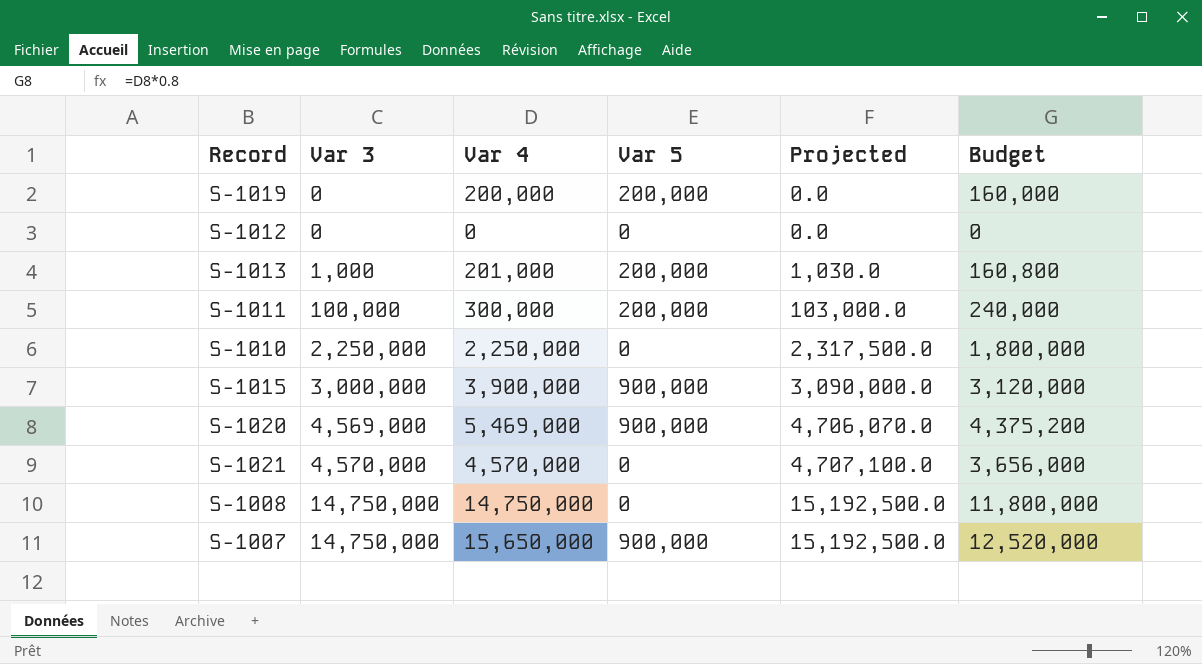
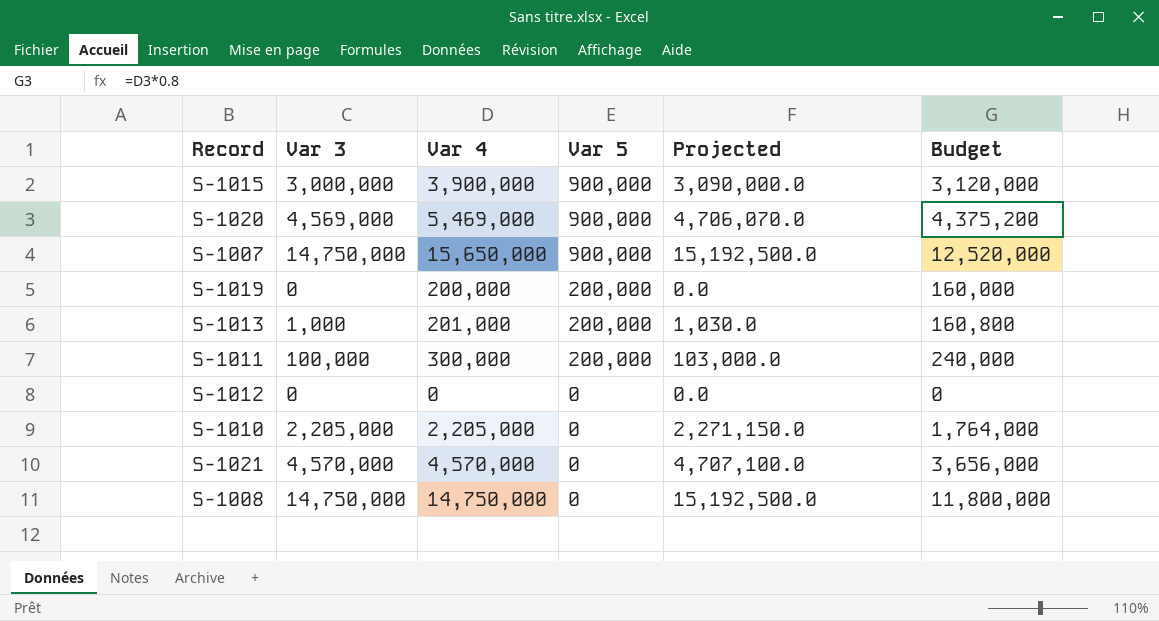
row order: Var 3 ascending -> Var 5 descending
S-1010 | Var 3: 2,250,000 -> 2,205,000
S-1010 | Var 4: 2,250,000 -> 2,205,000
S-1010 | Projected: 2,317,500.0 -> 2,271,150.0
S-1010 | Budget: 1,800,000 -> 1,764,000

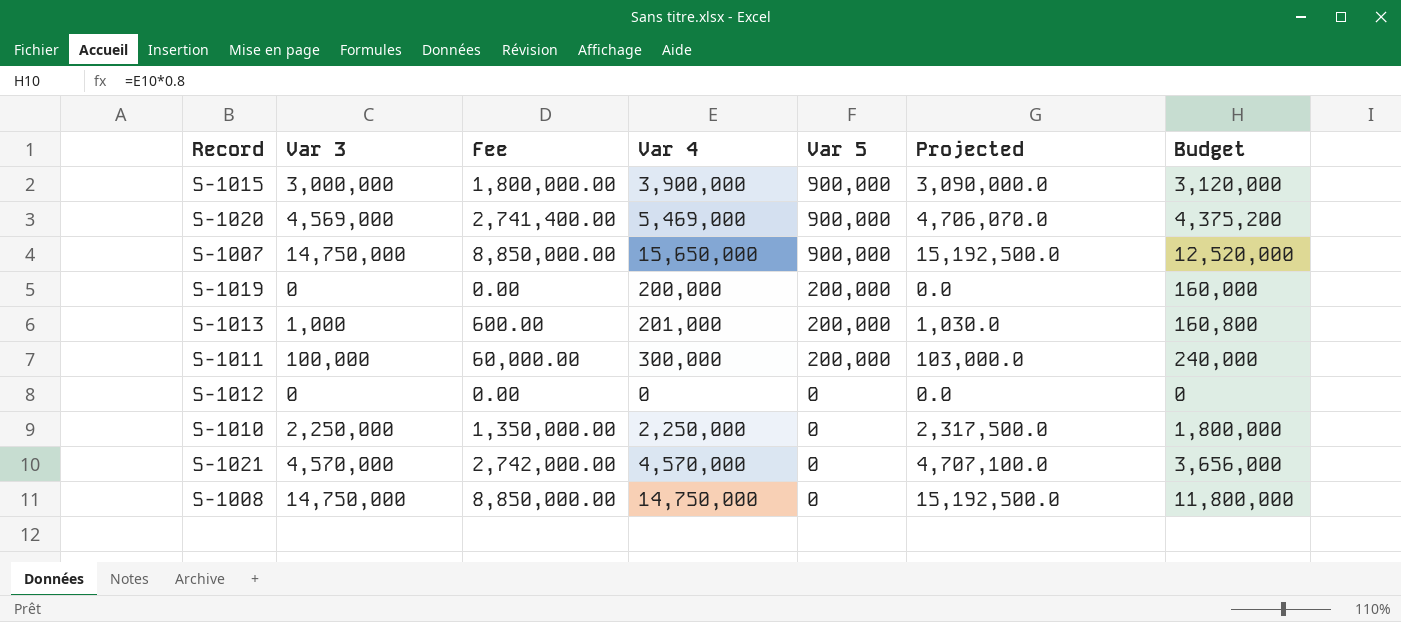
column Fee | formula: none -> [Var 3] * 0.6
S-1010 | Var 3: 2,205,000 -> 2,250,000
S-1010 | Var 4: 2,205,000 -> 2,250,000
S-1010 | Projected: 2,271,150.0 -> 2,317,500.0
S-1010 | Budget: 1,764,000 -> 1,800,000

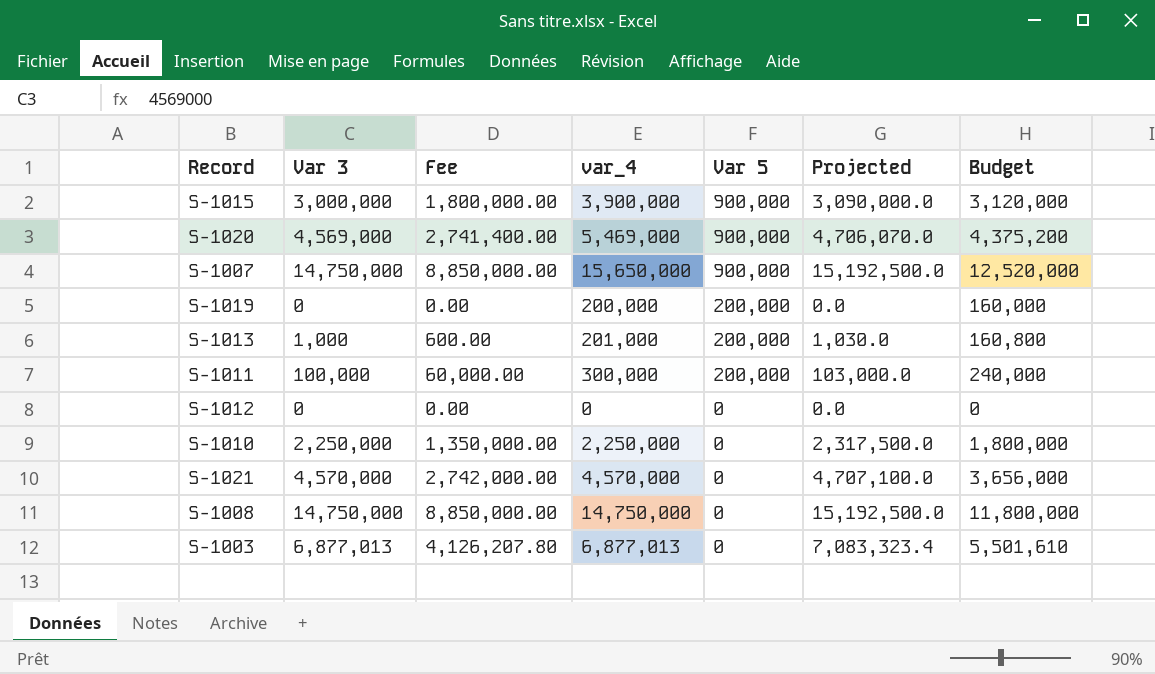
column name: Var 4 -> var_4
row S-1003: none -> 6,877,013 | 4,126,207.80 | 6,877,013 | 0 | 7,083,323.4 | 5,501,610

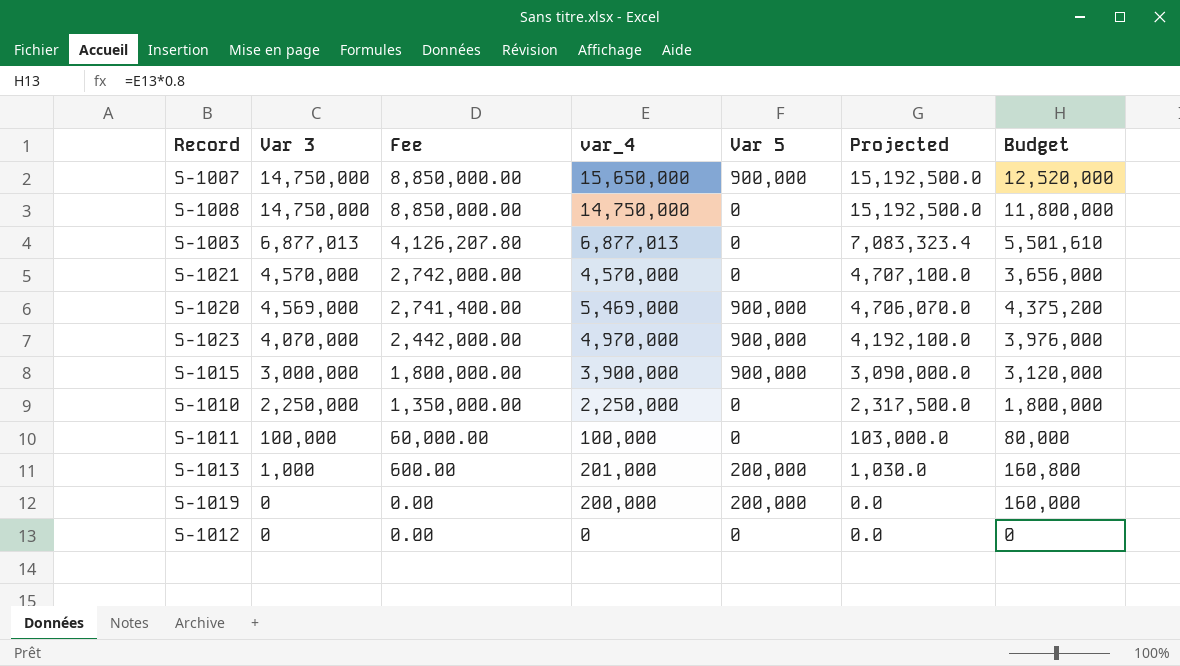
row order: Var 5 descending -> Var 3 descending
row S-1023: none -> 4,070,000 | 2,442,000.00 | 4,970,000 | 900,000 | 4,192,100.0 | 3,976,000
S-1011 | var_4: 300,000 -> 100,000
S-1011 | Var 5: 200,000 -> 0
S-1011 | Budget: 240,000 -> 80,000

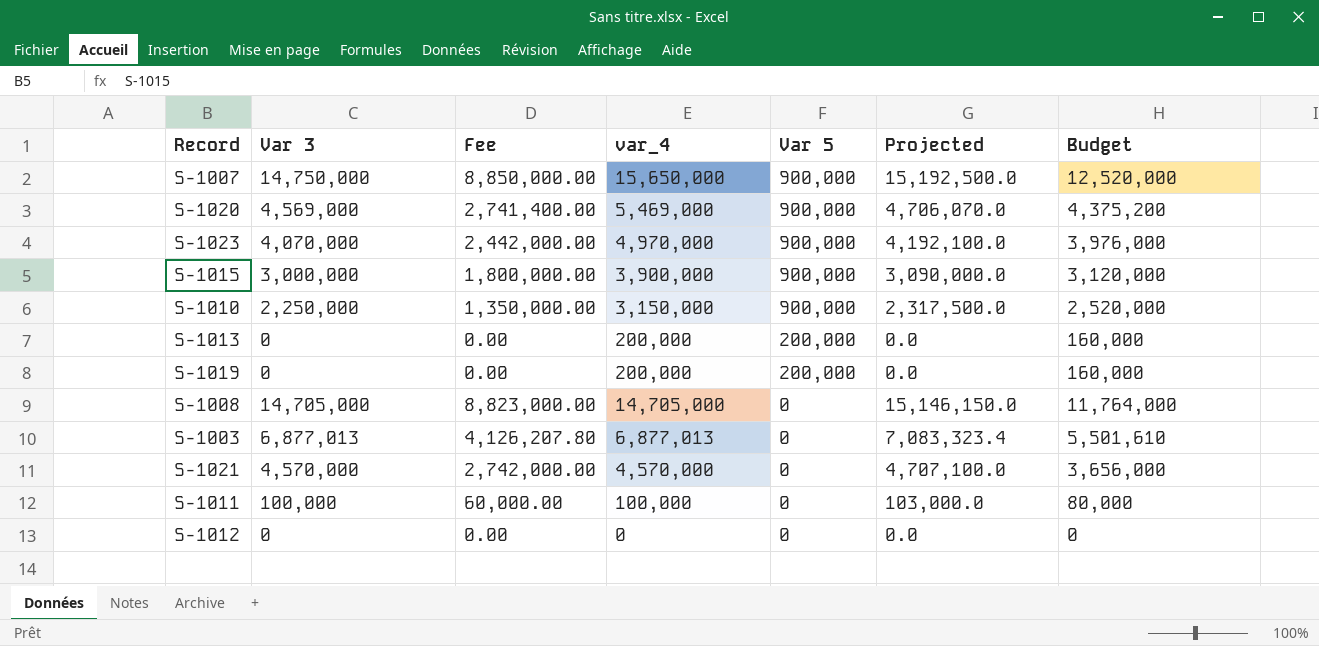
row order: Var 3 descending -> Var 5 descending
S-1010 | var_4: 2,250,000 -> 3,150,000
S-1010 | Var 5: 0 -> 900,000
S-1010 | Budget: 1,800,000 -> 2,520,000
S-1013 | Var 3: 1,000 -> 0
S-1013 | Fee: 600.00 -> 0.00
S-1013 | var_4: 201,000 -> 200,000
S-1013 | Projected: 1,030.0 -> 0.0
S-1013 | Budget: 160,800 -> 160,000
S-1008 | Var 3: 14,750,000 -> 14,705,000
S-1008 | Fee: 8,850,000.00 -> 8,823,000.00
S-1008 | var_4: 14,750,000 -> 14,705,000
S-1008 | Projected: 15,192,500.0 -> 15,146,150.0
S-1008 | Budget: 11,800,000 -> 11,764,000

